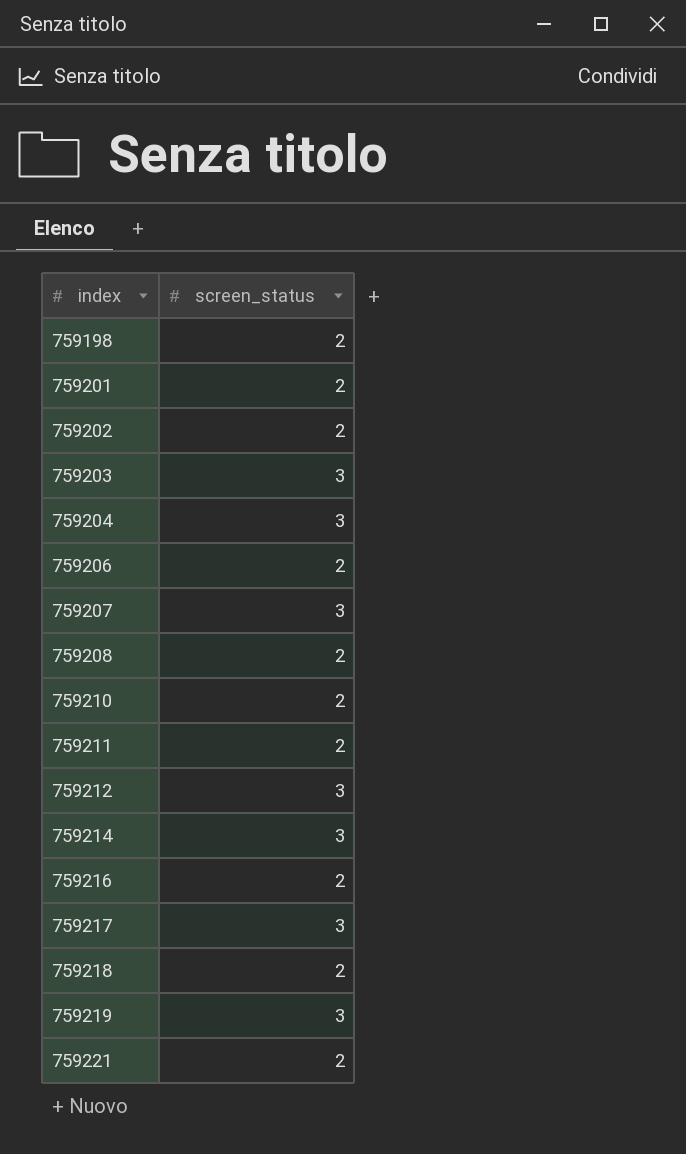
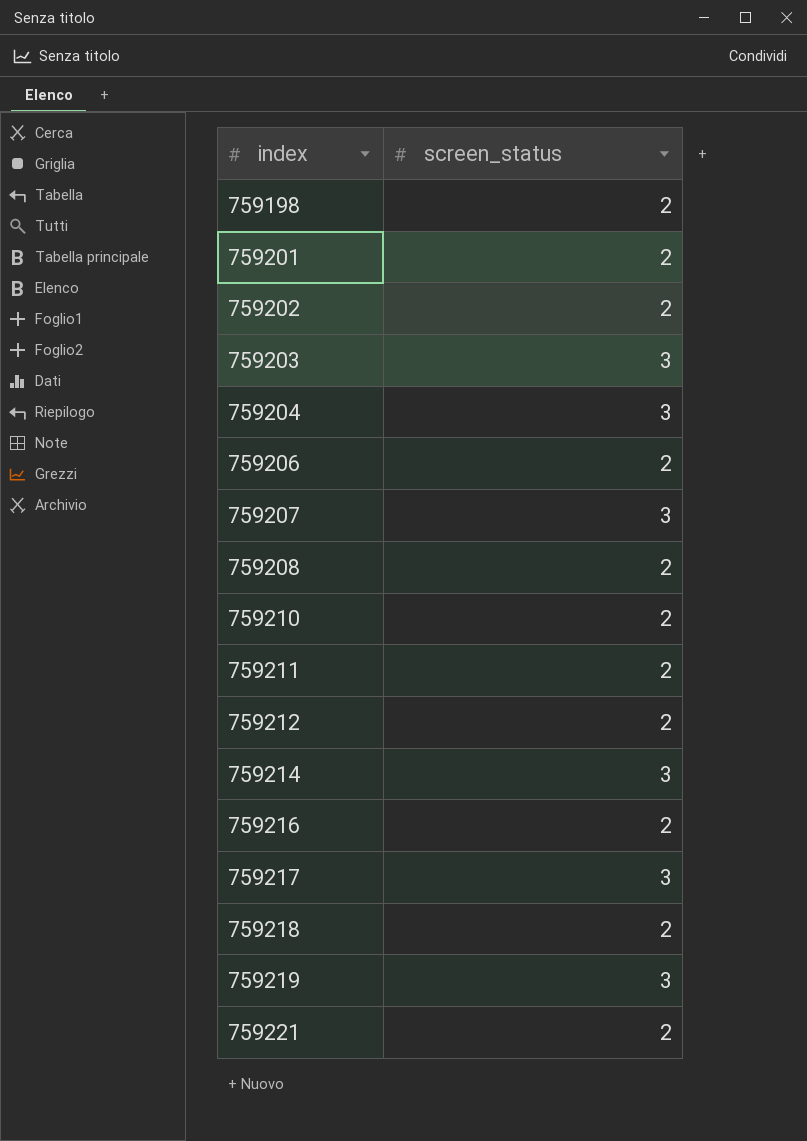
759212 | screen_status: 3 -> 2

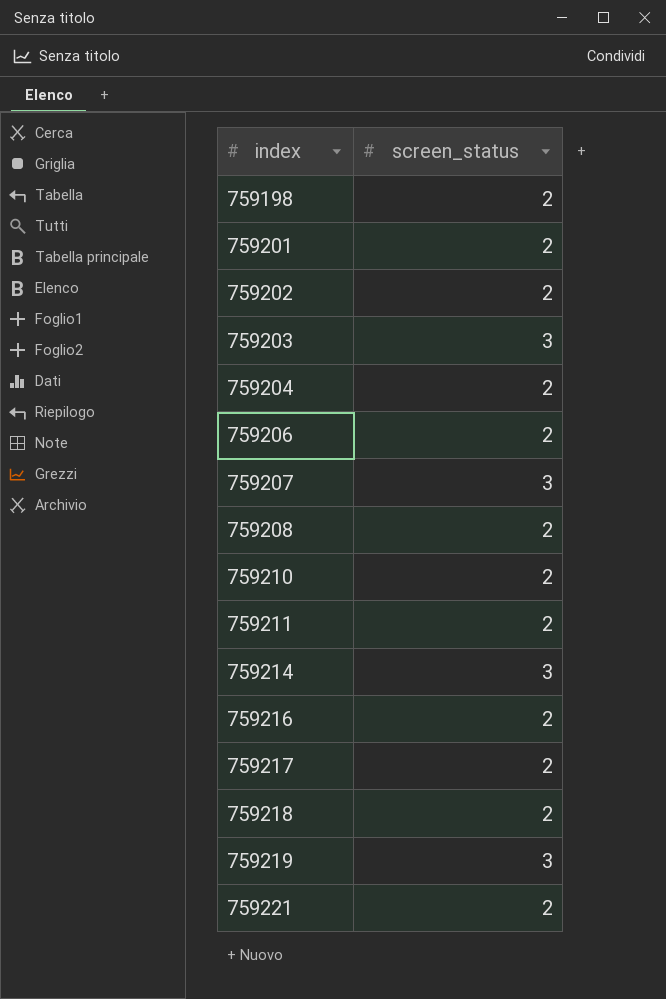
row 759212: 2 -> none
759204 | screen_status: 3 -> 2
759217 | screen_status: 3 -> 2

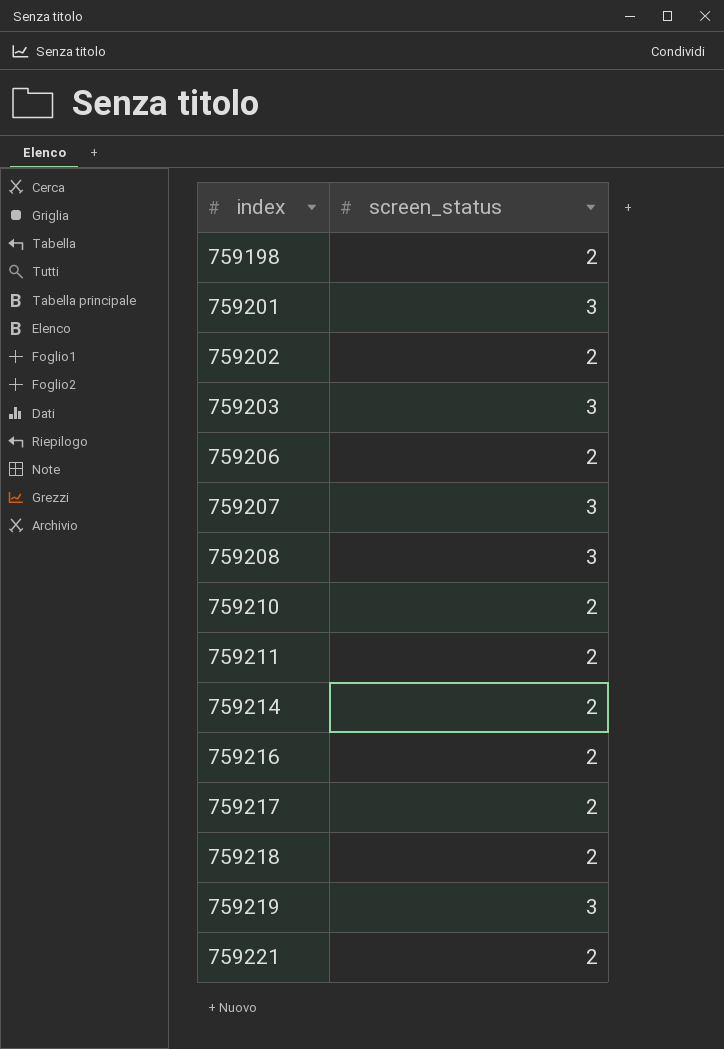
row 759204: 2 -> none
759201 | screen_status: 2 -> 3
759208 | screen_status: 2 -> 3
759214 | screen_status: 3 -> 2

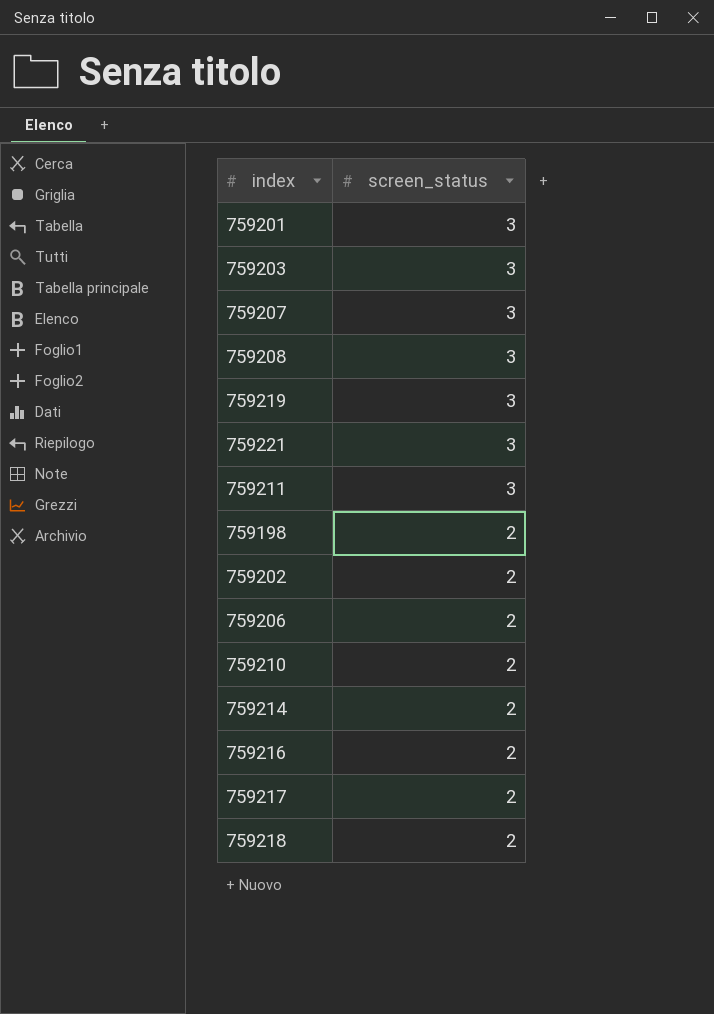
row order: index ascending -> screen_status descending
759221 | screen_status: 2 -> 3
759211 | screen_status: 2 -> 3

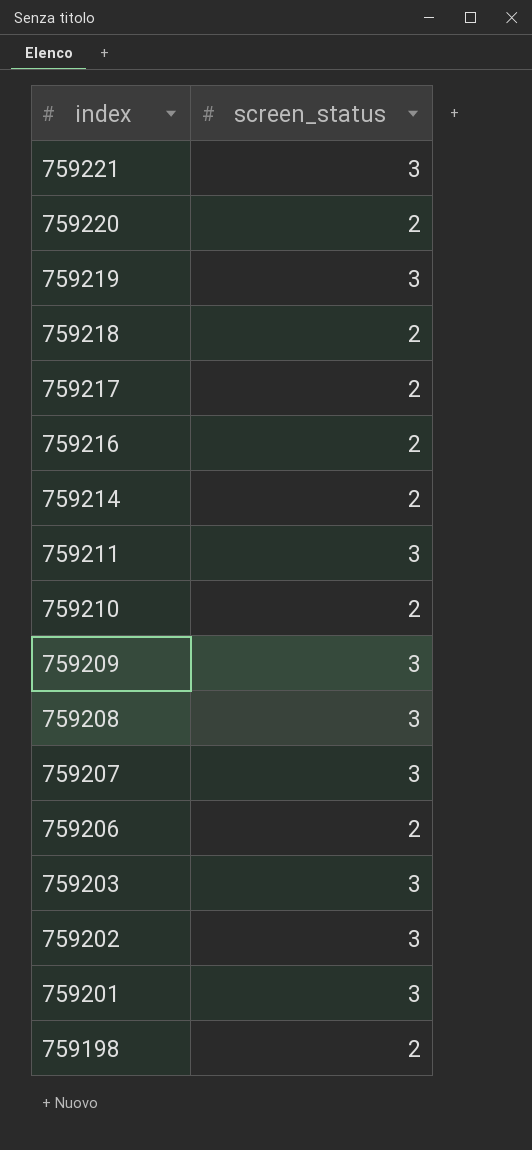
row order: screen_status descending -> index descending
row 759220: none -> 2
row 759209: none -> 3
759202 | screen_status: 2 -> 3

